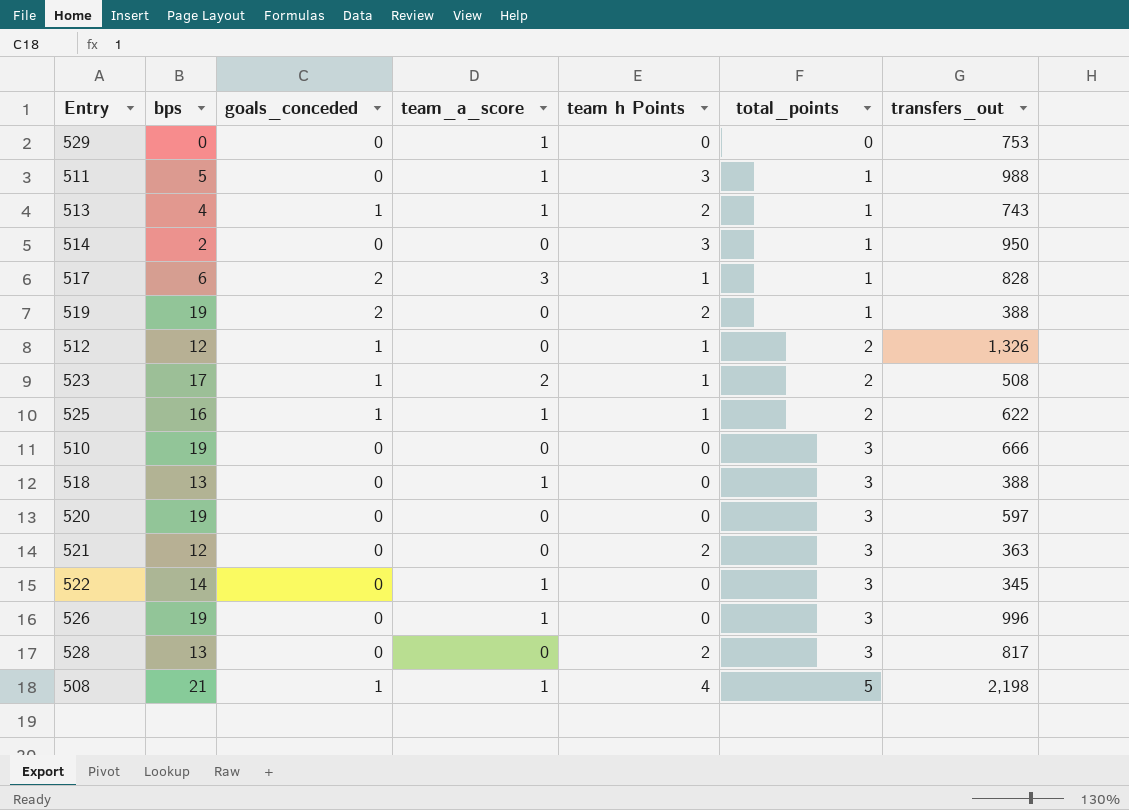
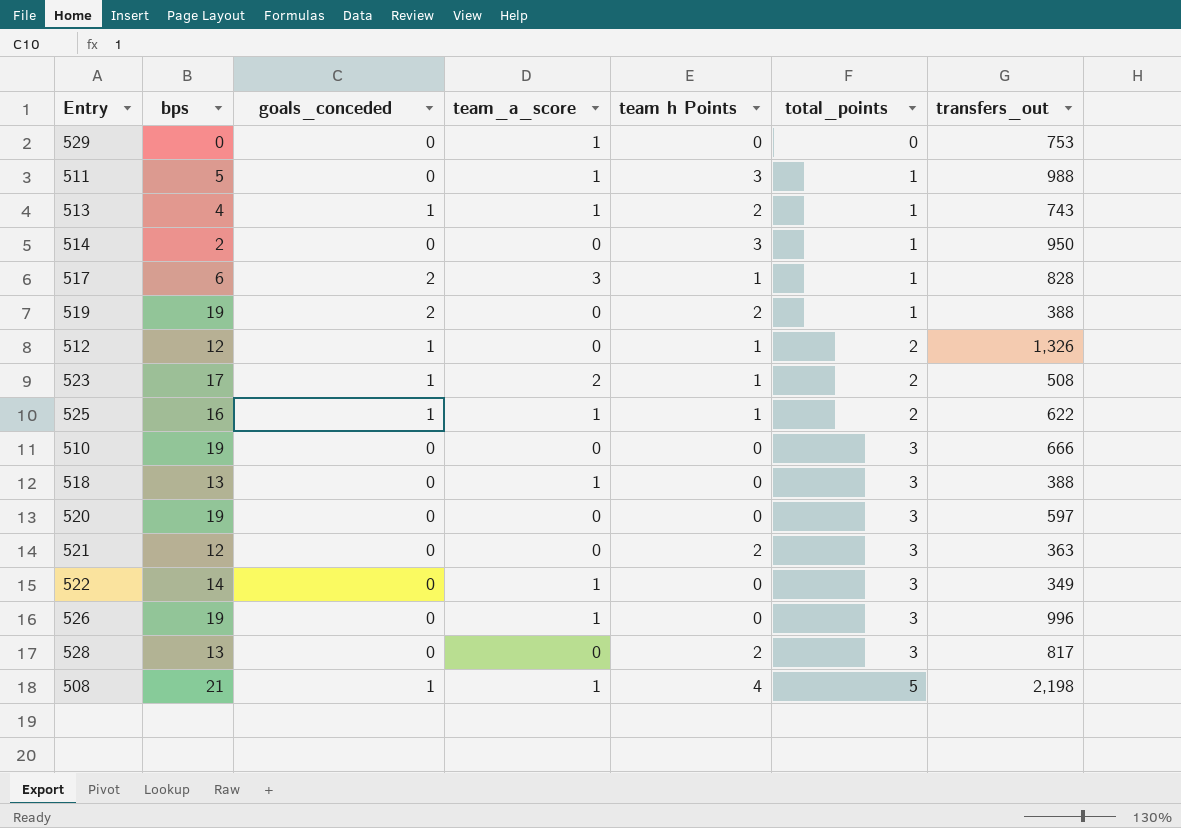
522 | transfers_out: 345 -> 349

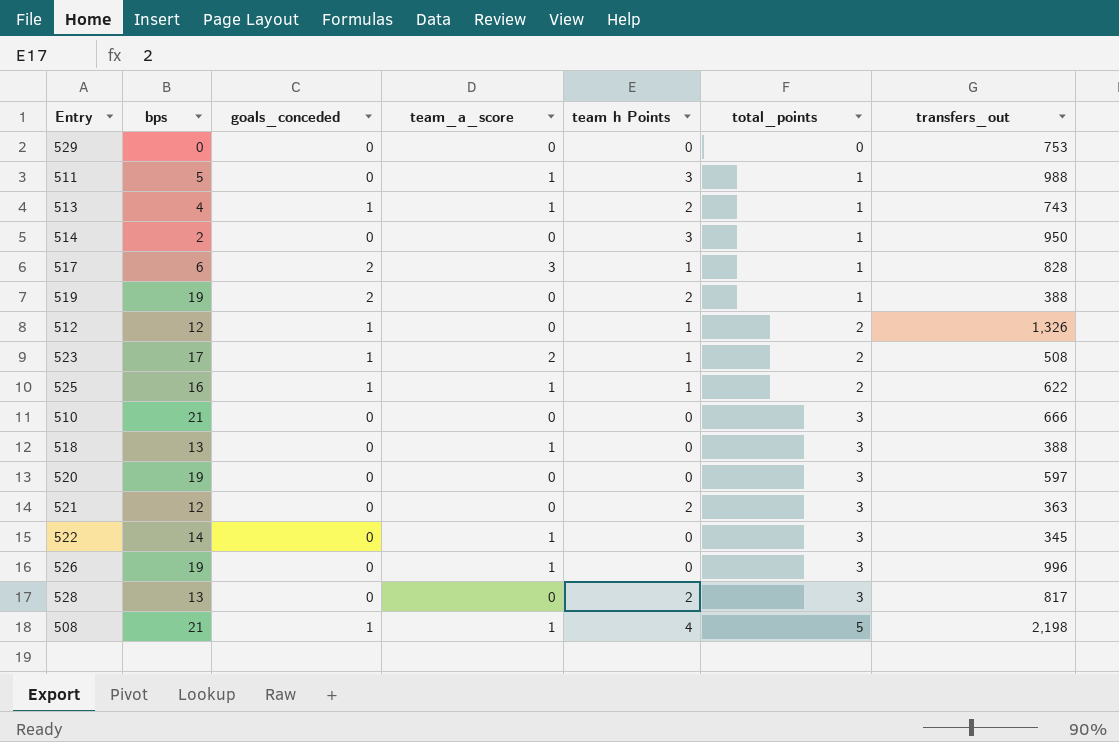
529 | team_a_score: 1 -> 0
510 | bps: 19 -> 21
522 | transfers_out: 349 -> 345

